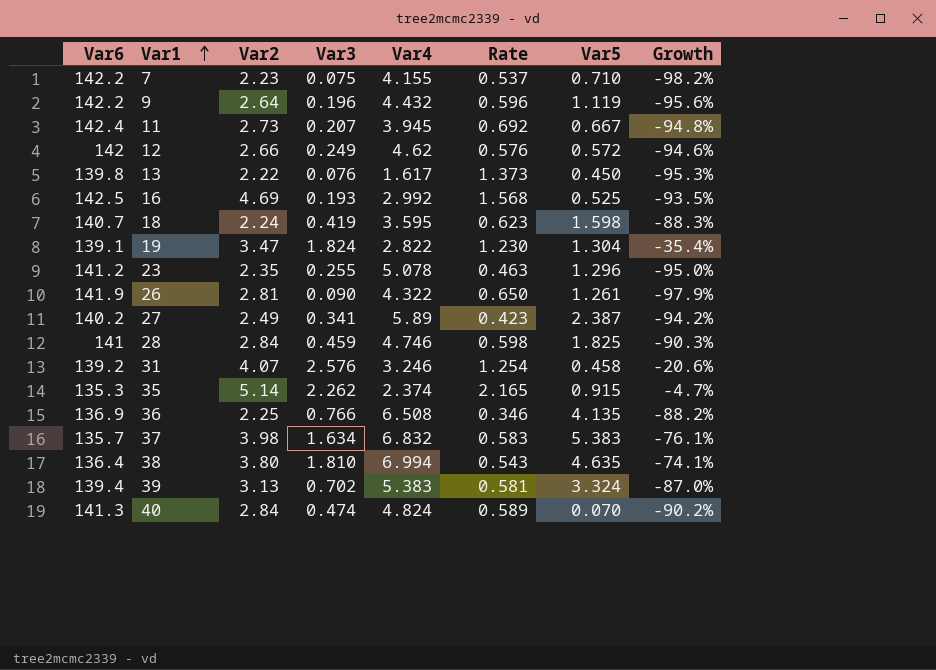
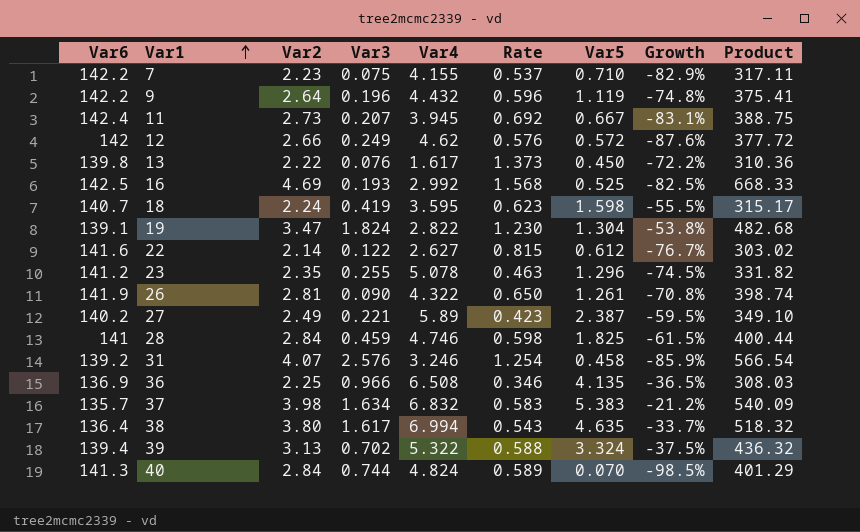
column Growth | formula: ([Var3] - [Var4]) / [Var4] -> ([Var5] - [Var4]) / [Var4]
column Product | formula: none -> [Var6] * [Var2]
row 35: 135.3 | 5.14 | 2.262 | 2.374 | 2.165 | 0.915 | -4.7% -> none
row 22: none -> 141.6 | 2.14 | 0.122 | 2.627 | 0.815 | 0.612 | -76.7% | 303.02
27 | Var3: 0.341 -> 0.221
36 | Var3: 0.766 -> 0.966
38 | Var3: 1.810 -> 1.617
39 | Var4: 5.383 -> 5.322
39 | Rate: 0.581 -> 0.588
40 | Var3: 0.474 -> 0.744

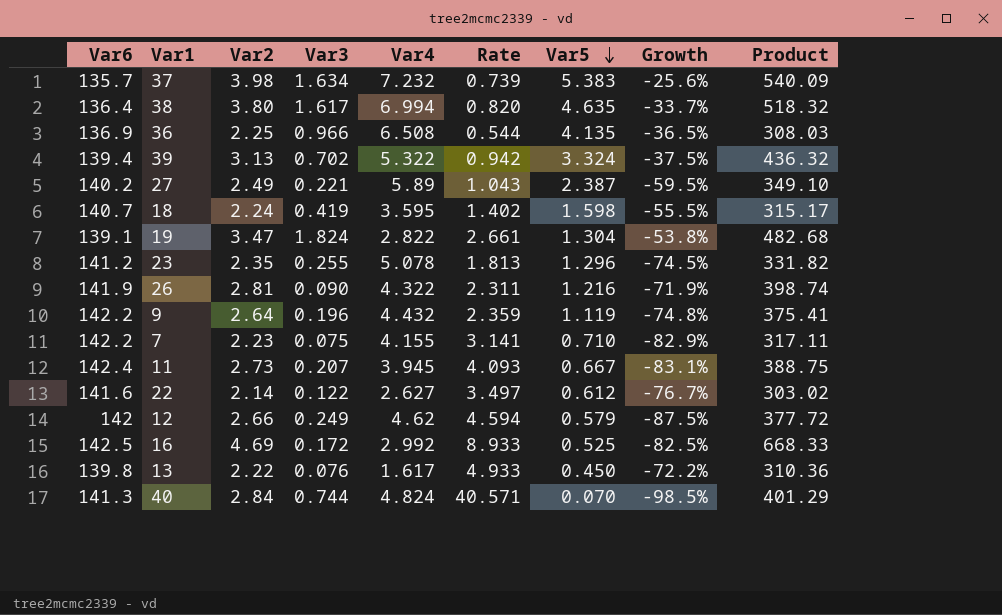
row order: Var1 ascending -> Var5 descending
column Rate | formula: [Var2] / [Var4] -> [Var2] / [Var5]
row 28: 141 | 2.84 | 0.459 | 4.746 | 0.598 | 1.825 | -61.5% | 400.44 -> none
row 31: 139.2 | 4.07 | 2.576 | 3.246 | 1.254 | 0.458 | -85.9% | 566.54 -> none
37 | Var4: 6.832 -> 7.232
37 | Growth: -21.2% -> -25.6%
26 | Var5: 1.261 -> 1.216
26 | Growth: -70.8% -> -71.9%
12 | Var5: 0.572 -> 0.579
12 | Growth: -87.6% -> -87.5%
16 | Var3: 0.193 -> 0.172

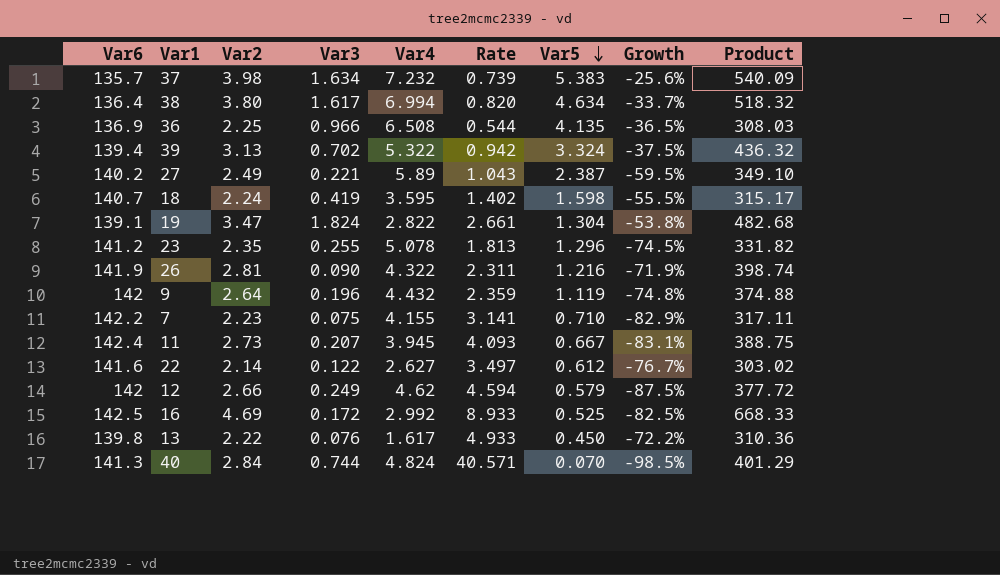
38 | Var5: 4.635 -> 4.634
9 | Var6: 142.2 -> 142
9 | Product: 375.41 -> 374.88

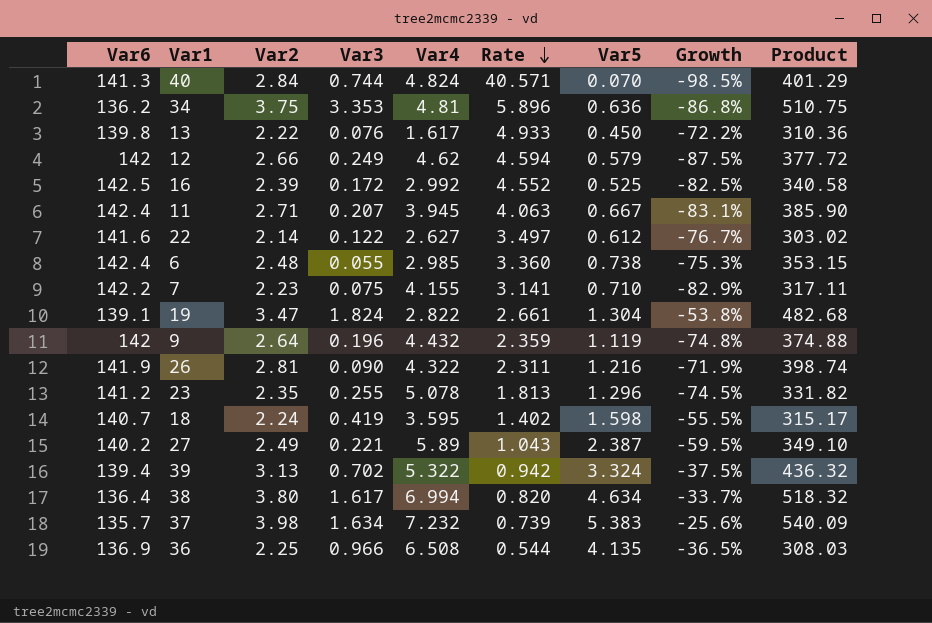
row order: Var5 descending -> Rate descending
row 34: none -> 136.2 | 3.75 | 3.353 | 4.81 | 5.896 | 0.636 | -86.8% | 510.75
16 | Var2: 4.69 -> 2.39
16 | Rate: 8.933 -> 4.552
16 | Product: 668.33 -> 340.58
11 | Var2: 2.73 -> 2.71
11 | Rate: 4.093 -> 4.063
11 | Product: 388.75 -> 385.90
row 6: none -> 142.4 | 2.48 | 0.055 | 2.985 | 3.360 | 0.738 | -75.3% | 353.15

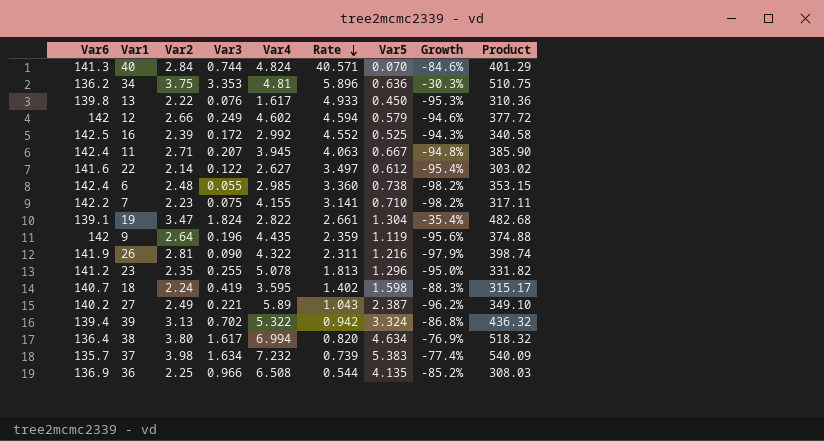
column Growth | formula: ([Var5] - [Var4]) / [Var4] -> ([Var3] - [Var4]) / [Var4]
12 | Var4: 4.62 -> 4.602
9 | Var4: 4.432 -> 4.435

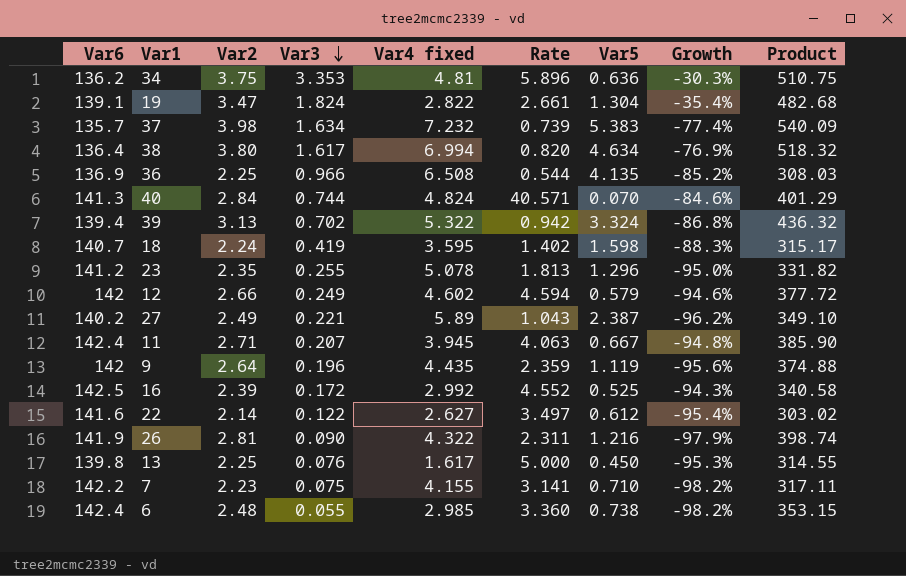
row order: Rate descending -> Var3 descending
column name: Var4 -> Var4 fixed
13 | Var2: 2.22 -> 2.25
13 | Rate: 4.933 -> 5.000
13 | Product: 310.36 -> 314.55

